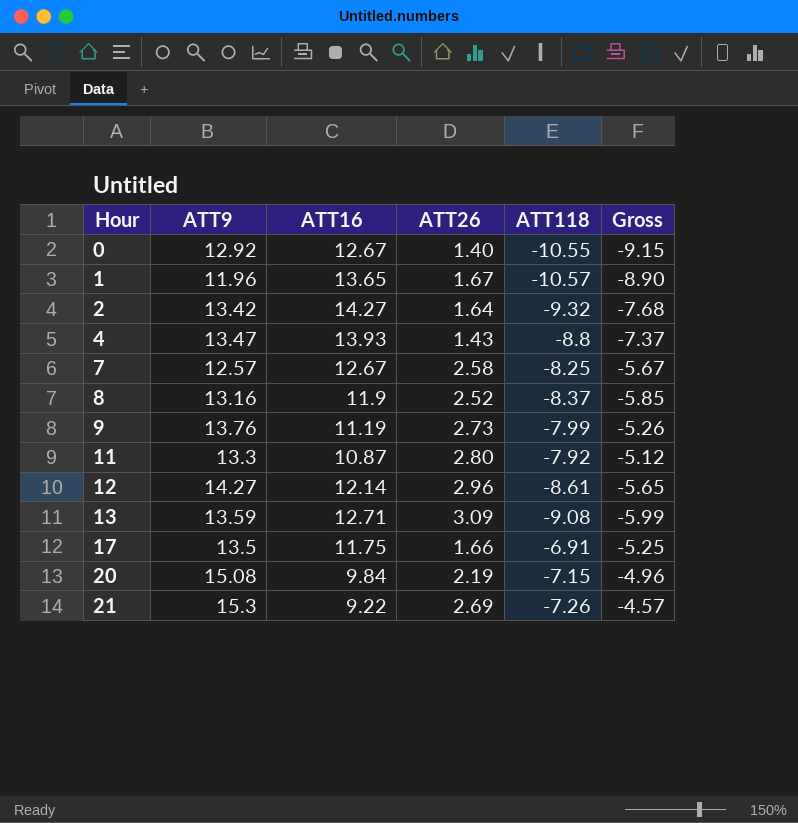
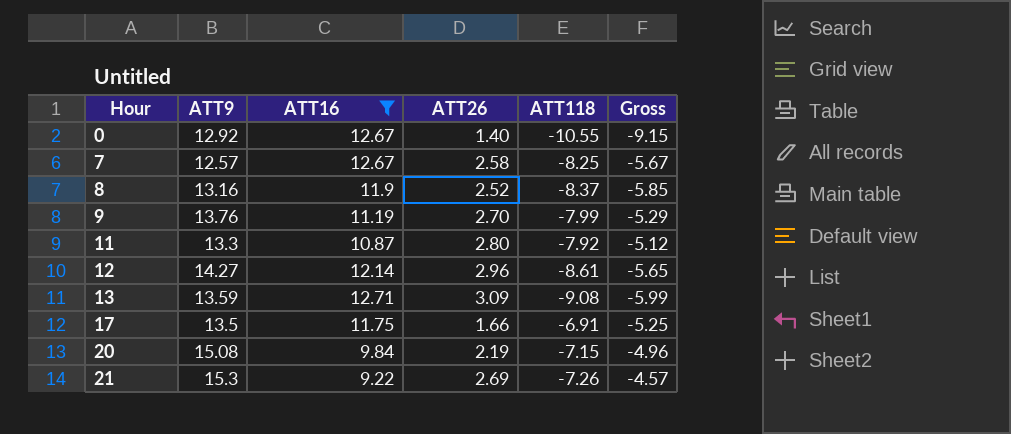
filter: none -> ATT16 <= 12.71
9 | ATT26: 2.73 -> 2.70
9 | Gross: -5.26 -> -5.29

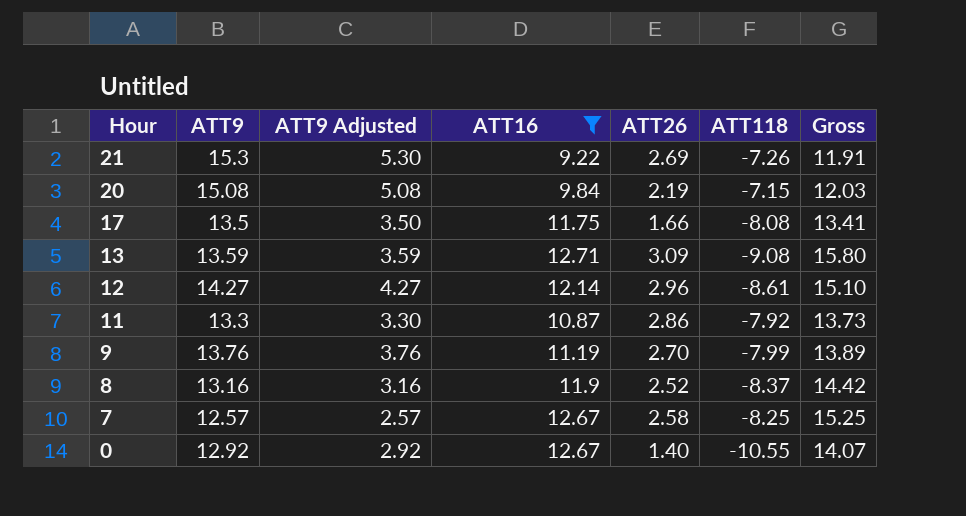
row order: Hour ascending -> Hour descending
column ATT9 Adjusted | formula: none -> [ATT9] - 10
column Gross | formula: [ATT26] + [ATT118] -> [ATT16] + [ATT26]
17 | ATT118: -6.91 -> -8.08
11 | ATT26: 2.80 -> 2.86

